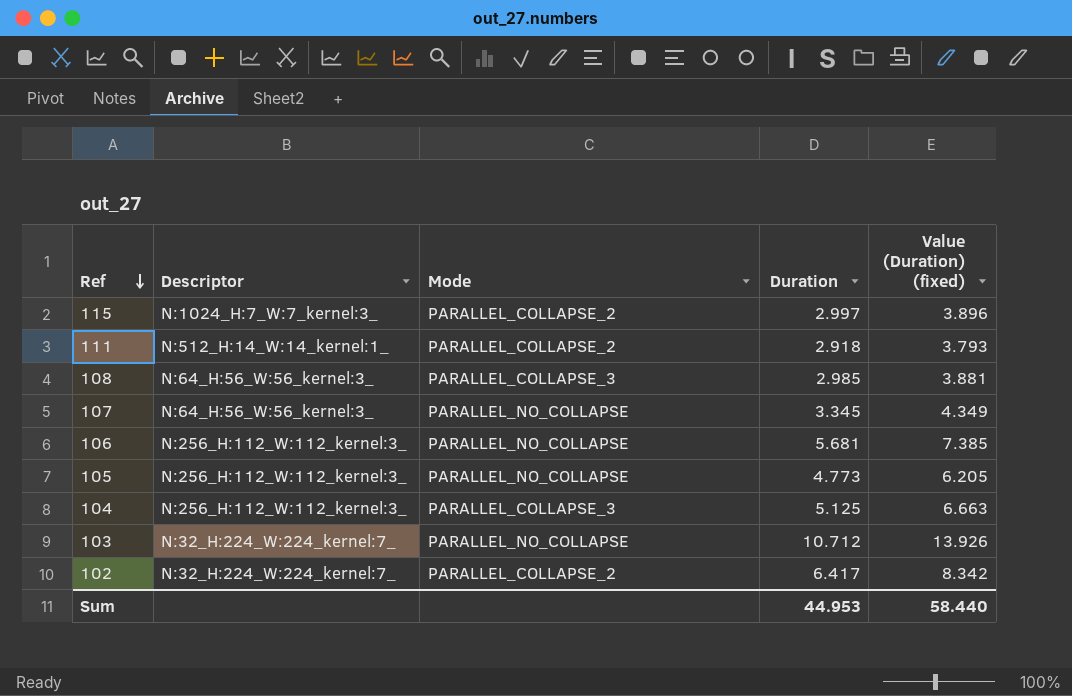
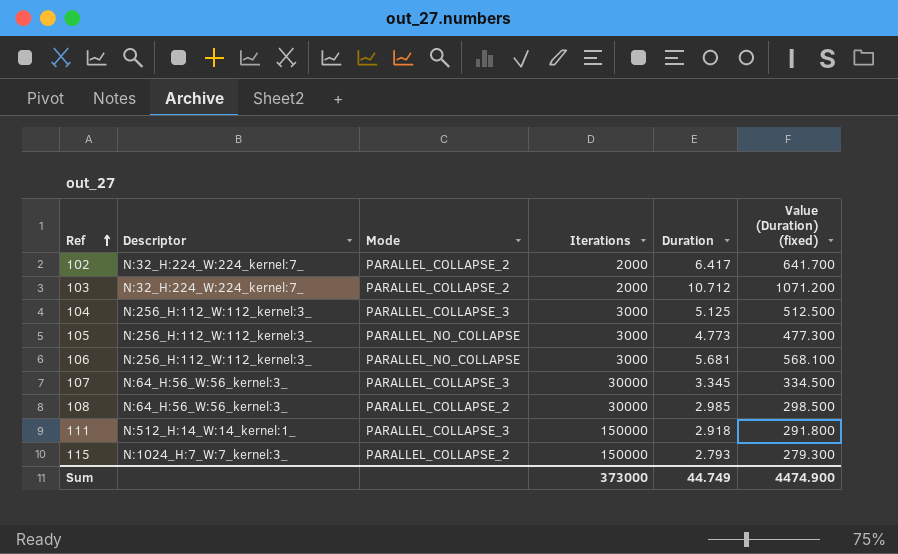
row order: Ref descending -> Ref ascending
column Iterations | position: none -> 4
column Value (Duration) (fixed) | formula: [Duration] * 1.3 -> [Duration] * 100
103 | Mode: PARALLEL_NO_COLLAPSE -> PARALLEL_COLLAPSE_2
107 | Mode: PARALLEL_NO_COLLAPSE -> PARALLEL_COLLAPSE_3
108 | Mode: PARALLEL_COLLAPSE_3 -> PARALLEL_COLLAPSE_2
111 | Mode: PARALLEL_COLLAPSE_2 -> PARALLEL_COLLAPSE_3
115 | Duration: 2.997 -> 2.793
Sum | Duration: 44.953 -> 44.749
Sum | Value (Duration) (fixed): 58.440 -> 4474.900

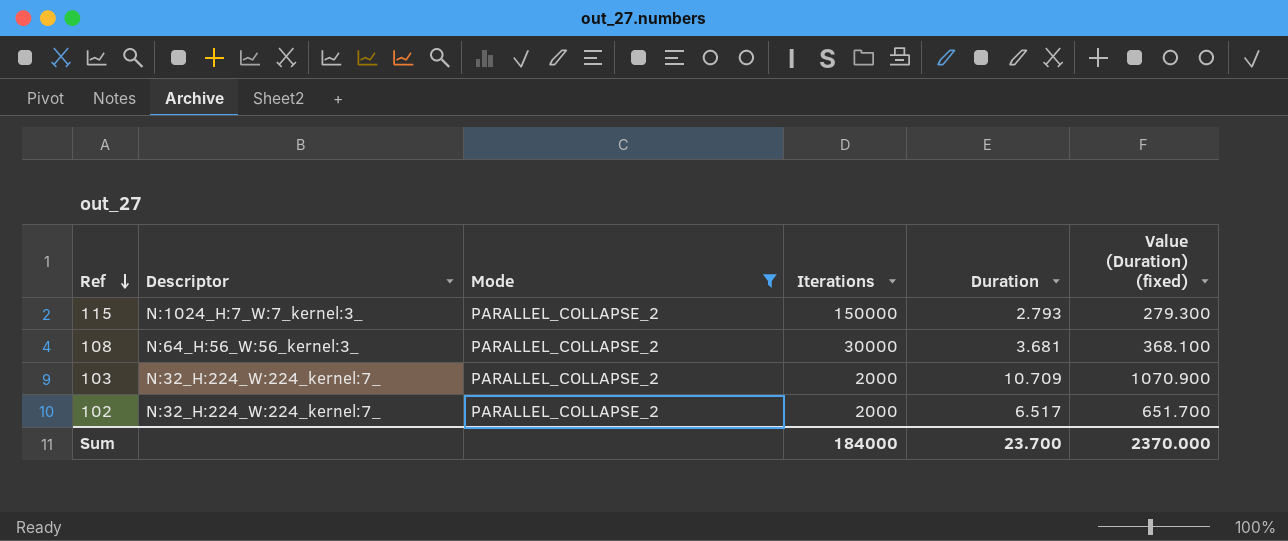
filter: none -> Mode = PARALLEL_COLLAPSE_2
row order: Ref ascending -> Ref descending
108 | Duration: 2.985 -> 3.681
108 | Value (Duration) (fixed): 298.500 -> 368.100
103 | Duration: 10.712 -> 10.709
103 | Value (Duration) (fixed): 1071.200 -> 1070.900
102 | Duration: 6.417 -> 6.517
102 | Value (Duration) (fixed): 641.700 -> 651.700
Sum | Iterations: 373000 -> 184000
Sum | Duration: 44.749 -> 23.700
Sum | Value (Duration) (fixed): 4474.900 -> 2370.000

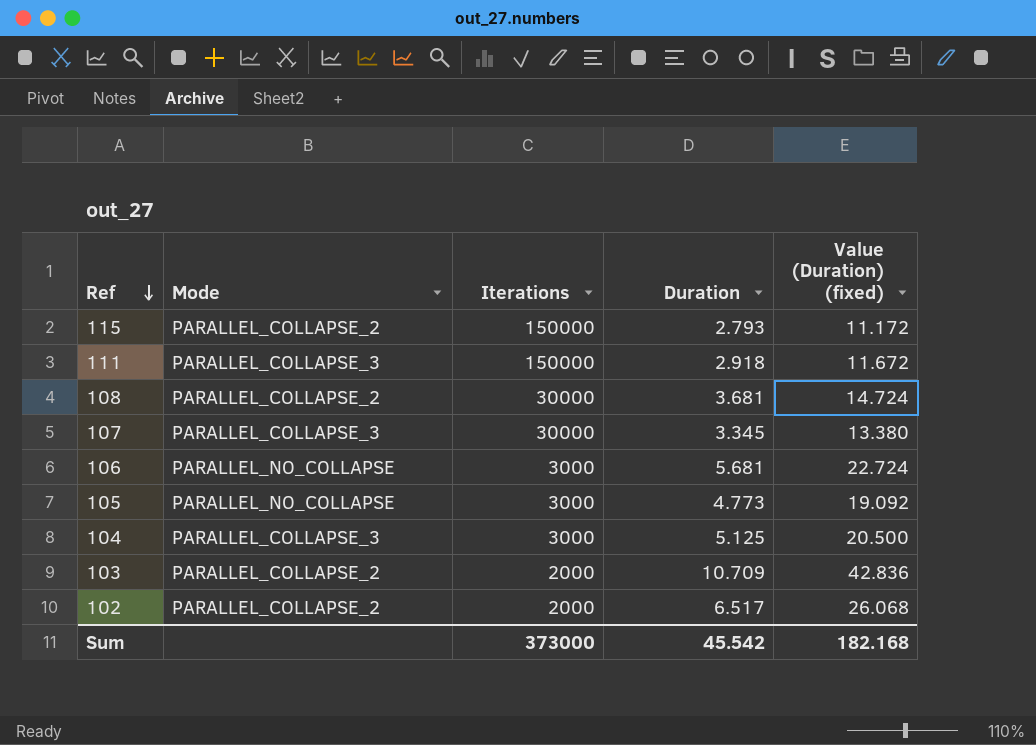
filter: Mode = PARALLEL_COLLAPSE_2 -> none
column Descriptor | position: 2 -> none
column Value (Duration) (fixed) | formula: [Duration] * 100 -> [Duration] * 4
Sum | Iterations: 184000 -> 373000
Sum | Duration: 23.700 -> 45.542
Sum | Value (Duration) (fixed): 2370.000 -> 182.168

